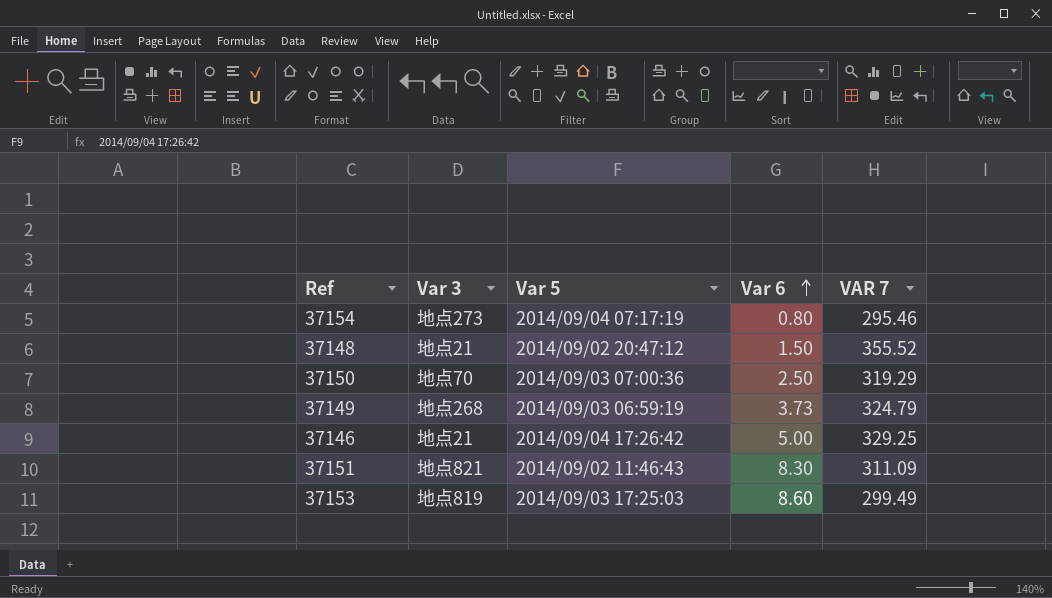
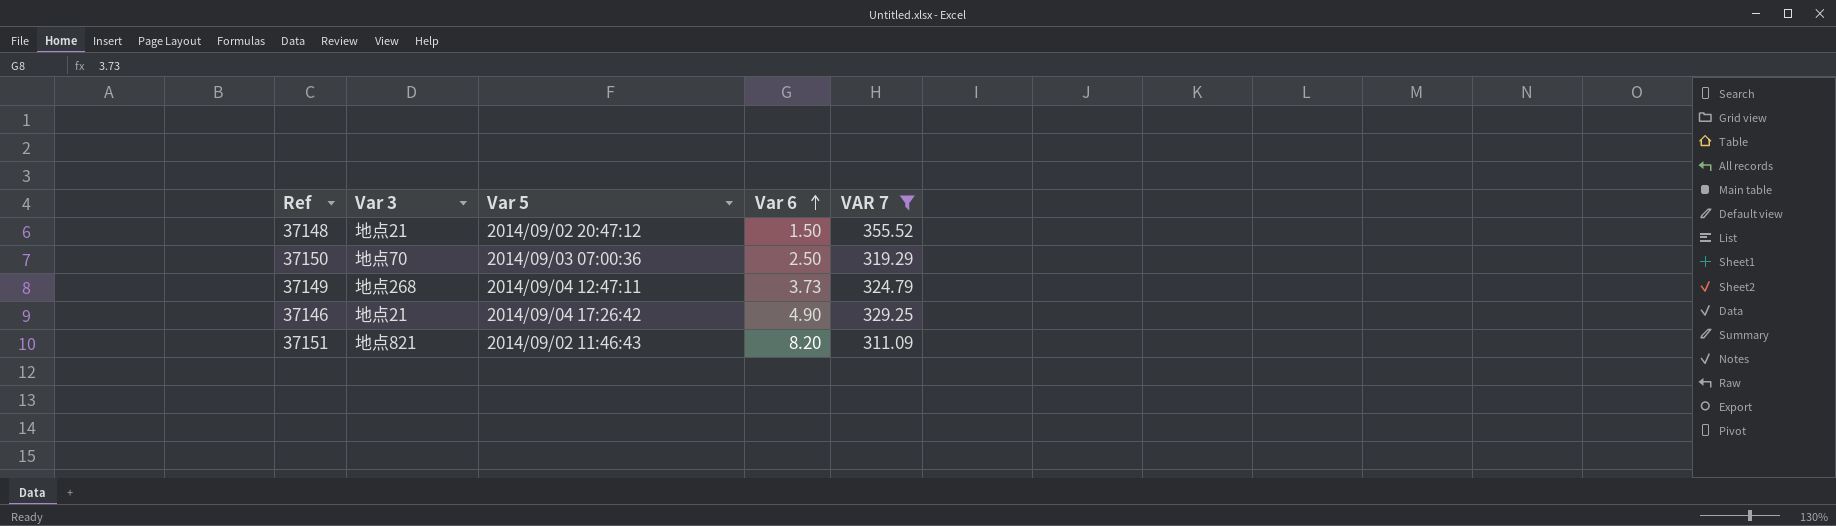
filter: none -> VAR 7 >= 311.09
37149 | Var 5: 2014/09/03 06:59:19 -> 2014/09/04 12:47:11
37146 | Var 6: 5.00 -> 4.90
37151 | Var 6: 8.30 -> 8.20

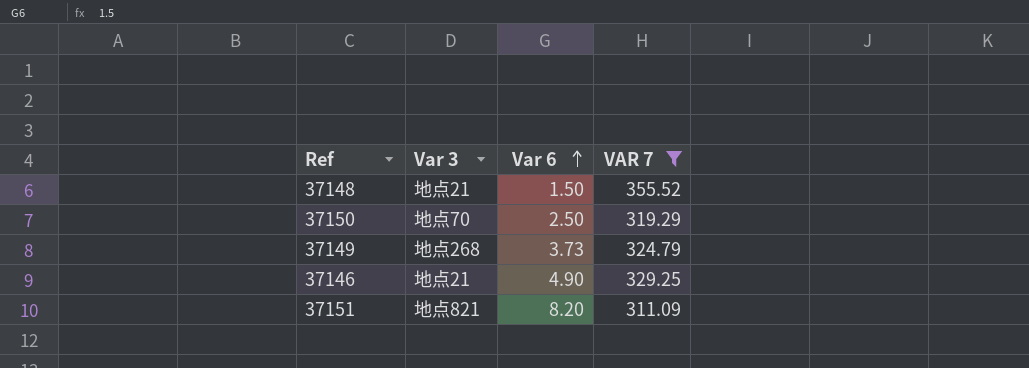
column Var 5 | position: 3 -> none

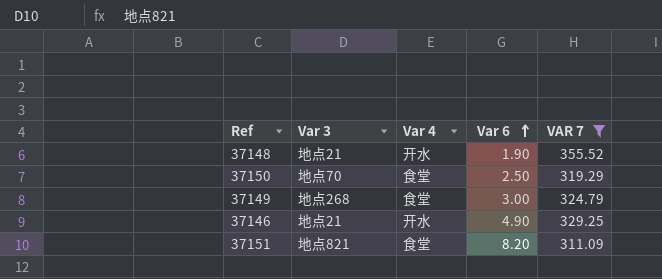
column Var 4 | position: none -> 3
37148 | Var 6: 1.50 -> 1.90
37149 | Var 6: 3.73 -> 3.00

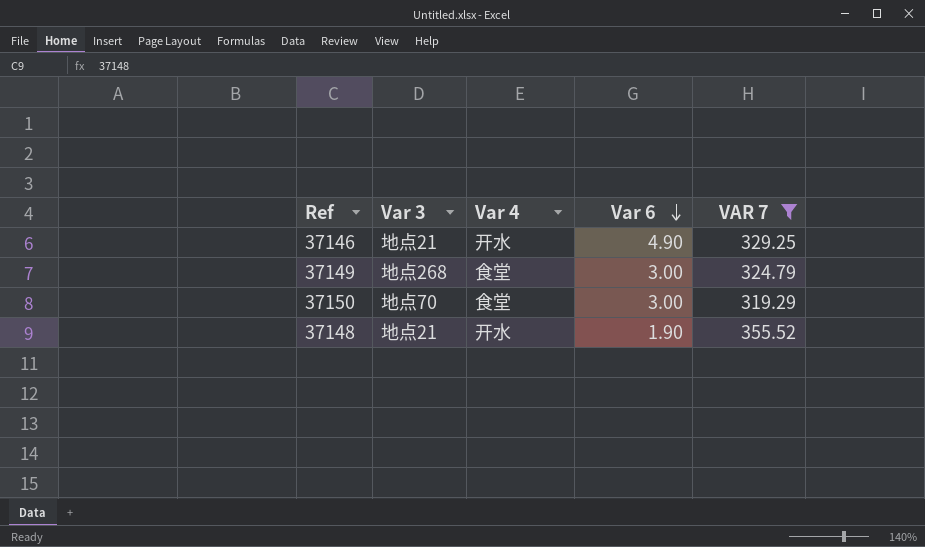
row order: Var 6 ascending -> Var 6 descending
row 37151: 地点821 | 食堂 | 8.20 | 311.09 -> none
37150 | Var 6: 2.50 -> 3.00

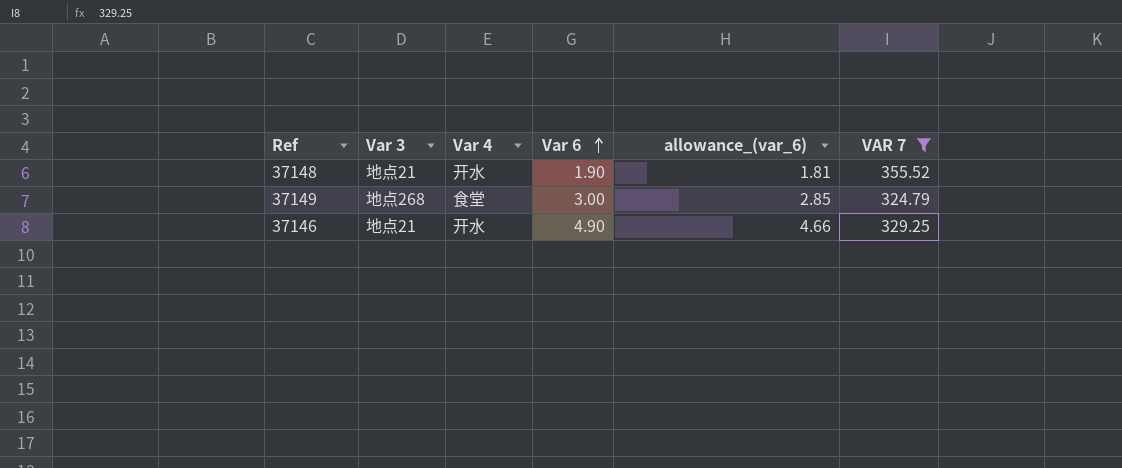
row order: Var 6 descending -> Var 6 ascending
column allowance_(var_6) | formula: none -> [Var 6] * 0.95
row 37150: 地点70 | 食堂 | 3.00 | 319.29 -> none

